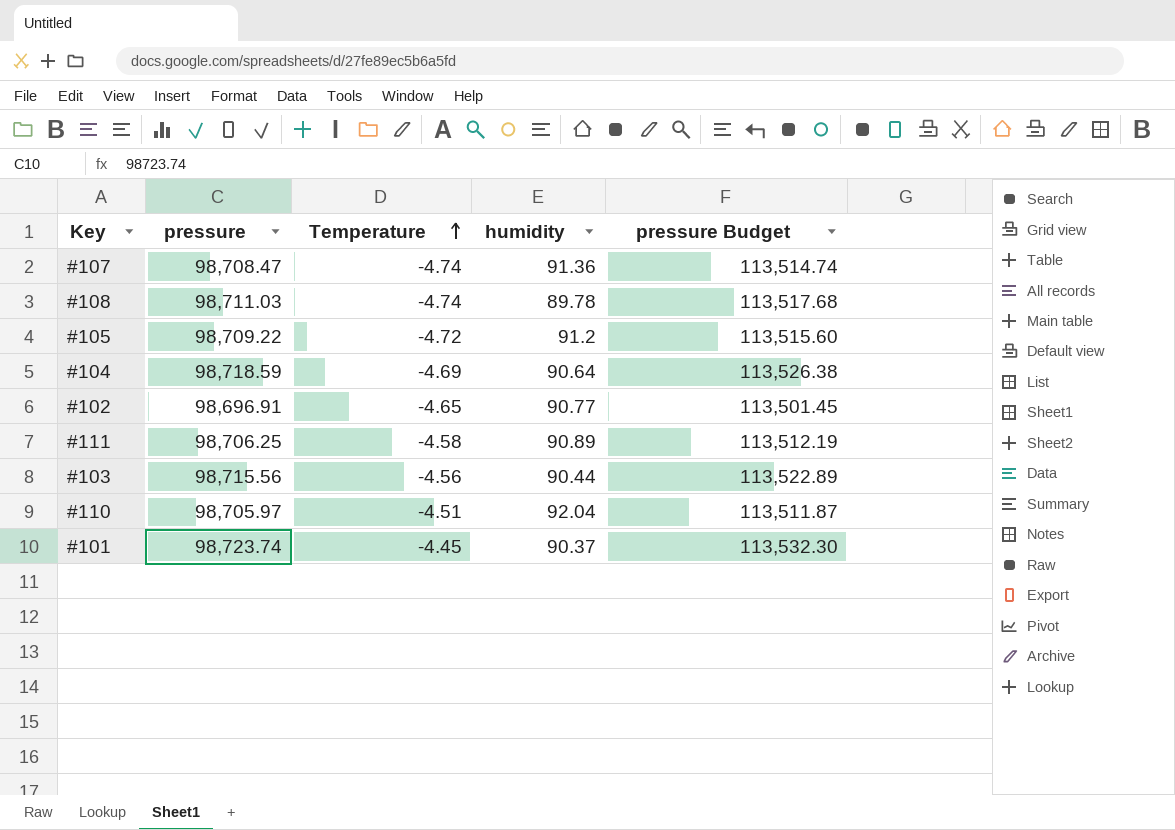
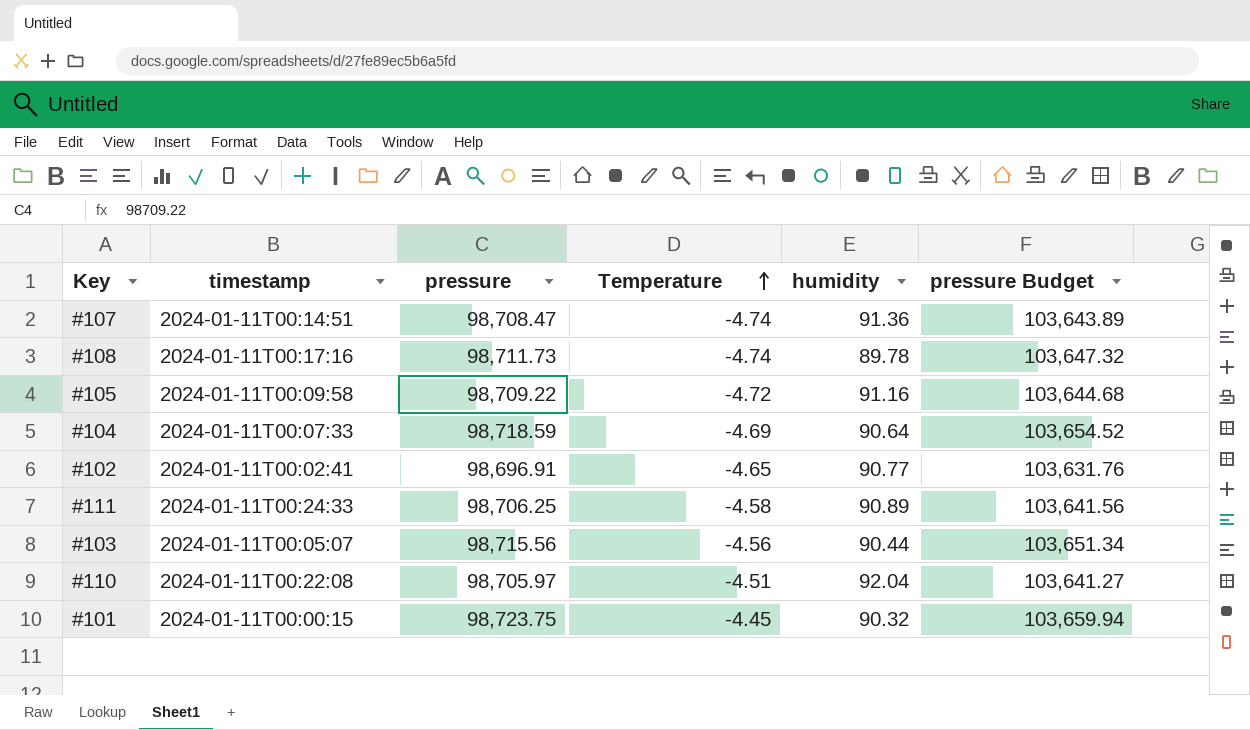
column timestamp | position: none -> 2
column pressure Budget | formula: [pressure] * 1.15 -> [pressure] * 1.05
#108 | pressure: 98,711.03 -> 98,711.73
#105 | humidity: 91.2 -> 91.16
#101 | pressure: 98,723.74 -> 98,723.75
#101 | humidity: 90.37 -> 90.32

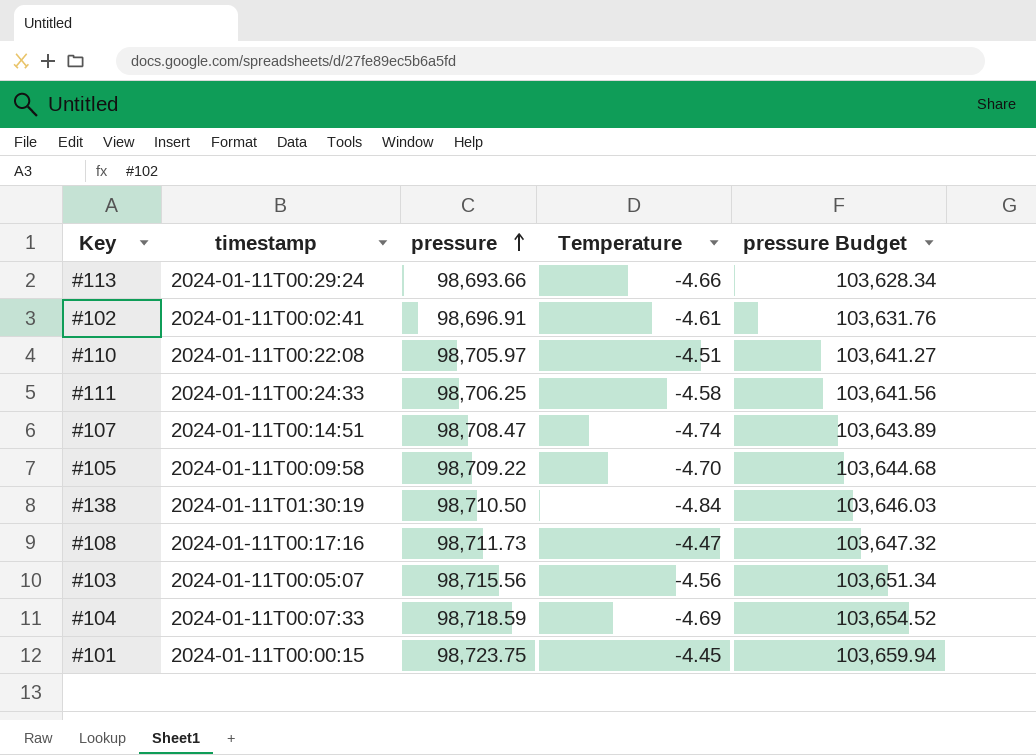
row order: Temperature ascending -> pressure ascending
column humidity | position: 5 -> none
row #113: none -> 2024-01-11T00:29:24 | 98,693.66 | -4.66 | 103,628.34
#102 | Temperature: -4.65 -> -4.61
#105 | Temperature: -4.72 -> -4.70
row #138: none -> 2024-01-11T01:30:19 | 98,710.50 | -4.84 | 103,646.03
#108 | Temperature: -4.74 -> -4.47

